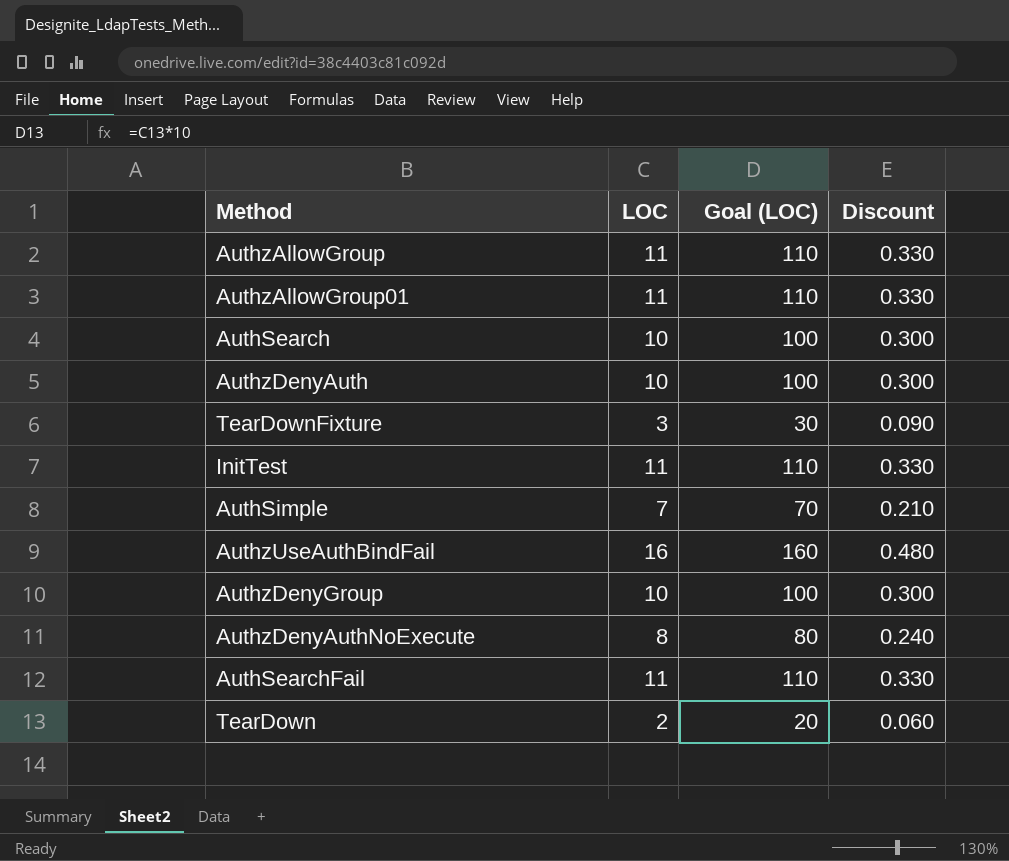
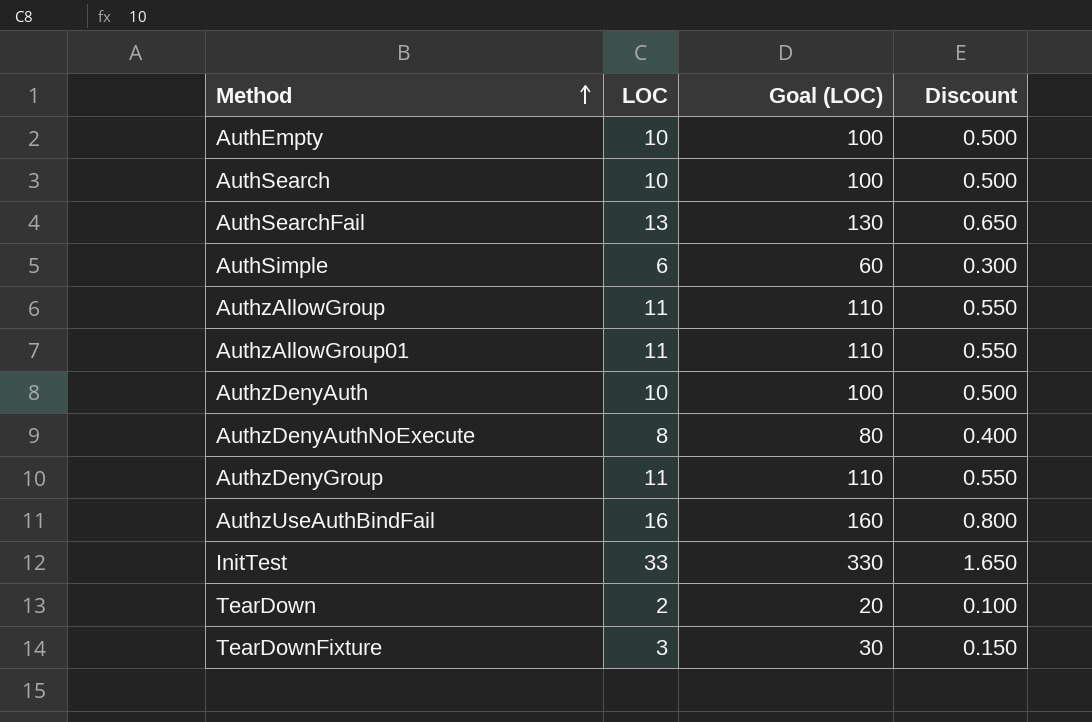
row order: none -> Method ascending
column Discount | formula: [LOC] * 0.03 -> [LOC] * 0.05
row AuthEmpty: none -> 10 | 100 | 0.500
AuthSearchFail | LOC: 11 -> 13
AuthSearchFail | Goal (LOC): 110 -> 130
AuthSimple | LOC: 7 -> 6
AuthSimple | Goal (LOC): 70 -> 60
AuthzDenyGroup | LOC: 10 -> 11
AuthzDenyGroup | Goal (LOC): 100 -> 110
InitTest | LOC: 11 -> 33
InitTest | Goal (LOC): 110 -> 330

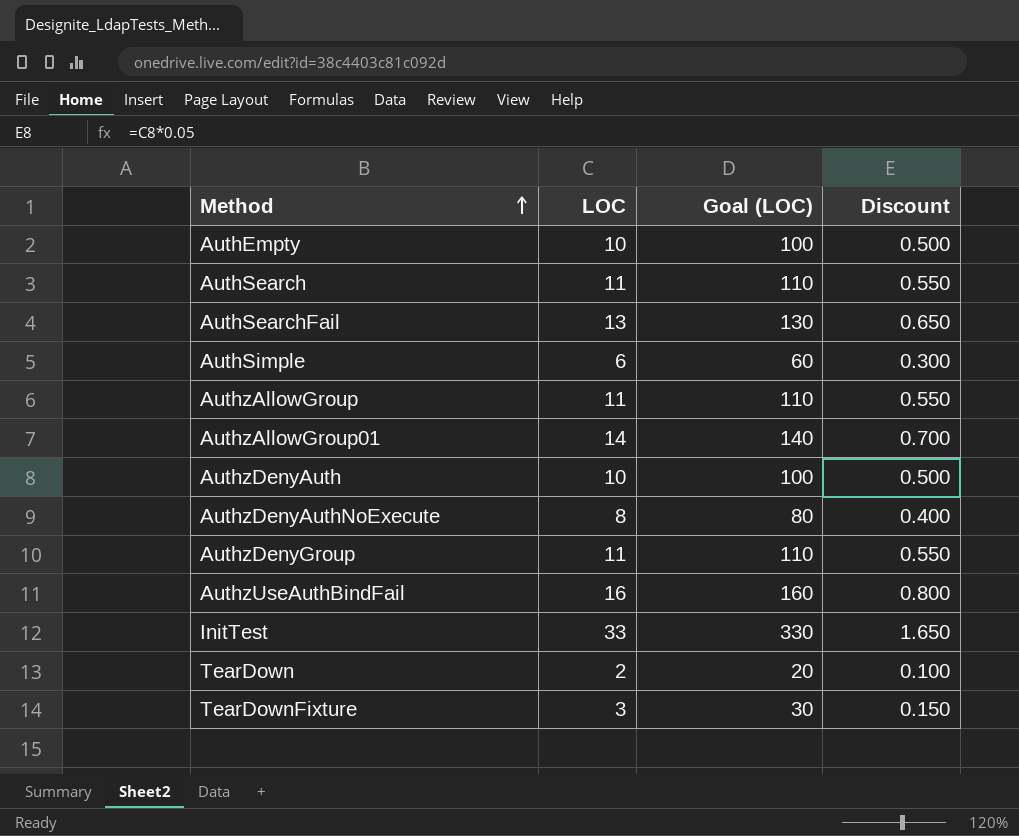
AuthSearch | LOC: 10 -> 11
AuthSearch | Goal (LOC): 100 -> 110
AuthSearch | Discount: 0.500 -> 0.550
AuthzAllowGroup01 | LOC: 11 -> 14
AuthzAllowGroup01 | Goal (LOC): 110 -> 140
AuthzAllowGroup01 | Discount: 0.550 -> 0.700

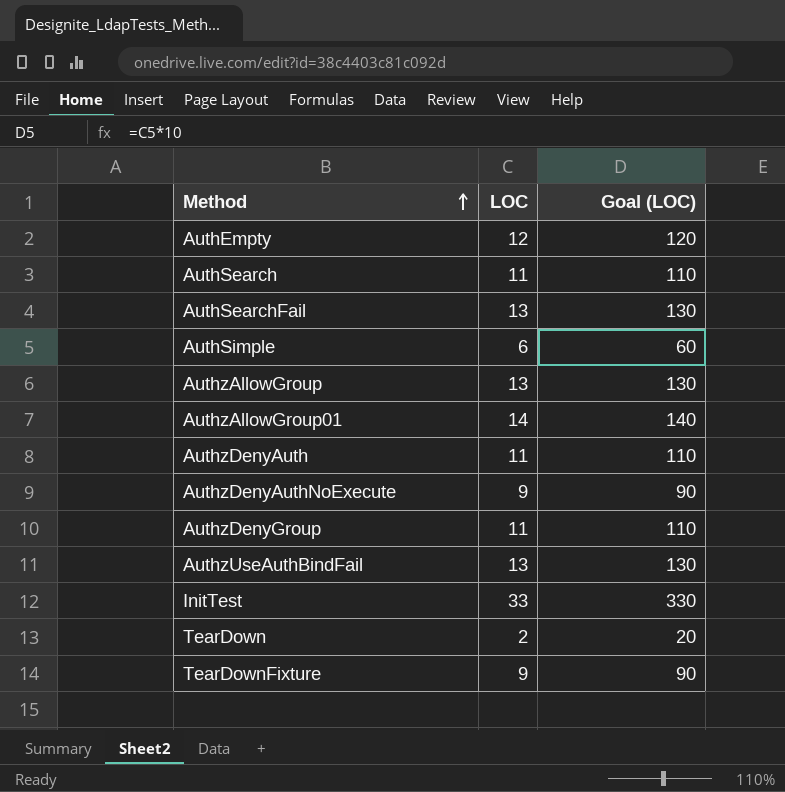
column Discount | formula: [LOC] * 0.05 -> none
AuthEmpty | LOC: 10 -> 12
AuthEmpty | Goal (LOC): 100 -> 120
AuthzAllowGroup | LOC: 11 -> 13
AuthzAllowGroup | Goal (LOC): 110 -> 130
AuthzDenyAuth | LOC: 10 -> 11
AuthzDenyAuth | Goal (LOC): 100 -> 110
AuthzDenyAuthNoExecute | LOC: 8 -> 9
AuthzDenyAuthNoExecute | Goal (LOC): 80 -> 90
AuthzUseAuthBindFail | LOC: 16 -> 13
AuthzUseAuthBindFail | Goal (LOC): 160 -> 130
TearDownFixture | LOC: 3 -> 9
TearDownFixture | Goal (LOC): 30 -> 90

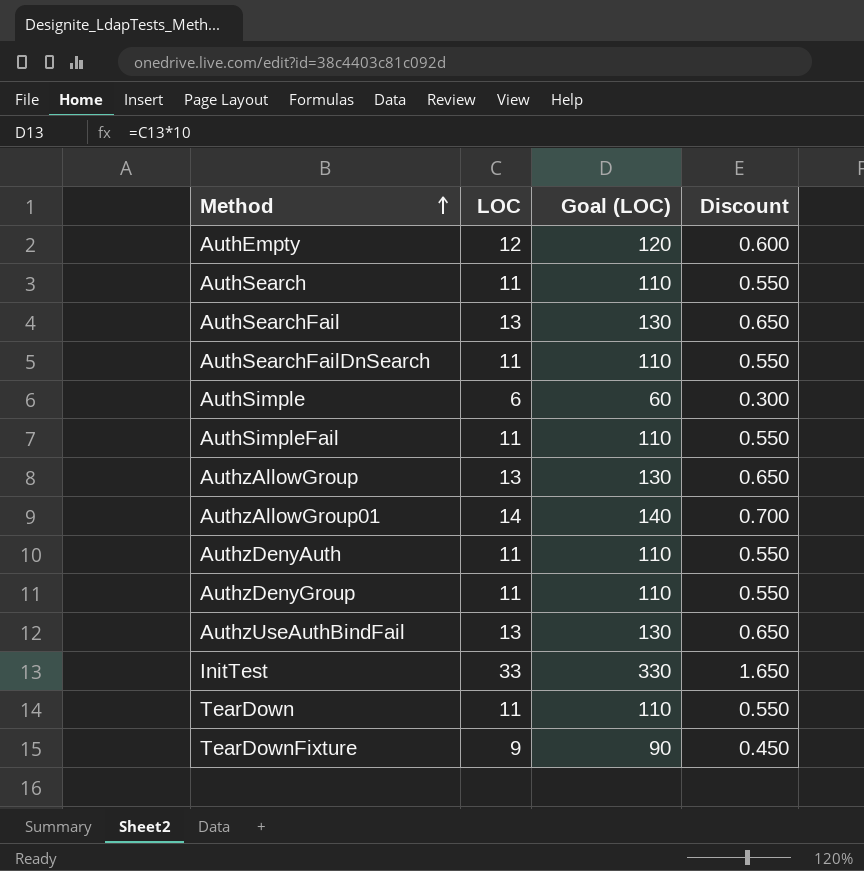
column Discount | formula: none -> [LOC] * 0.05
row AuthzDenyAuthNoExecute: 9 | 90 -> none
row AuthSearchFailDnSearch: none -> 11 | 110 | 0.550
row AuthSimpleFail: none -> 11 | 110 | 0.550
TearDown | LOC: 2 -> 11
TearDown | Goal (LOC): 20 -> 110

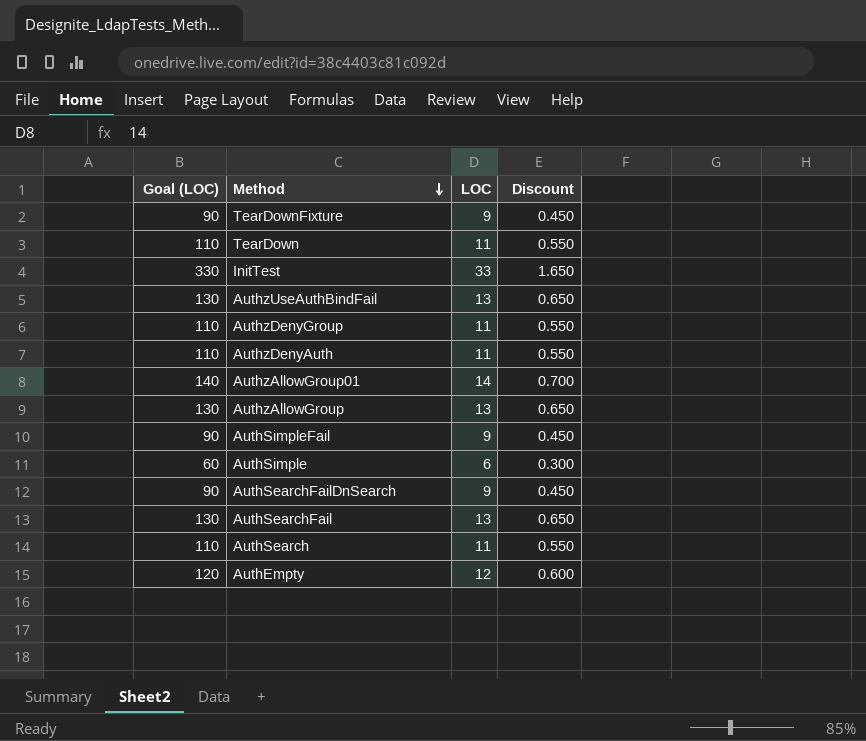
row order: Method ascending -> Method descending
column Goal (LOC) | position: 3 -> 1
AuthSimpleFail | Goal (LOC): 110 -> 90
AuthSimpleFail | LOC: 11 -> 9
AuthSimpleFail | Discount: 0.550 -> 0.450
AuthSearchFailDnSearch | Goal (LOC): 110 -> 90
AuthSearchFailDnSearch | LOC: 11 -> 9
AuthSearchFailDnSearch | Discount: 0.550 -> 0.450

